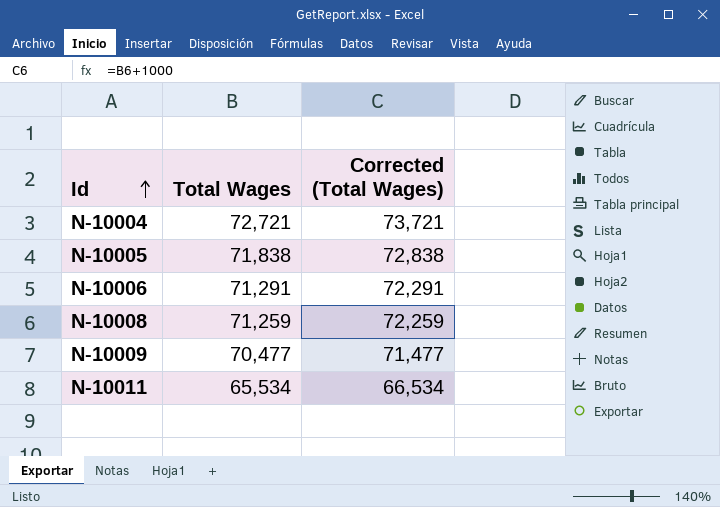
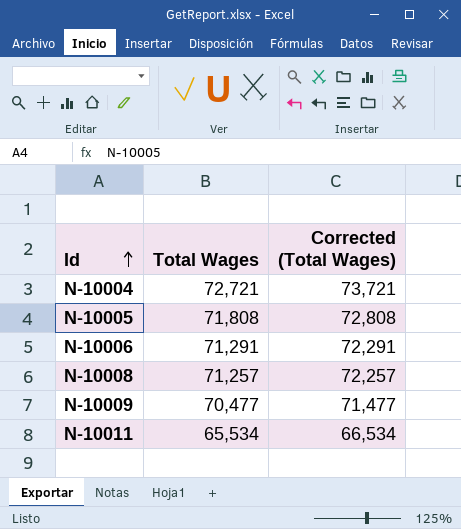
N-10005 | Total Wages: 71,838 -> 71,808
N-10005 | Corrected (Total Wages): 72,838 -> 72,808
N-10008 | Total Wages: 71,259 -> 71,257
N-10008 | Corrected (Total Wages): 72,259 -> 72,257

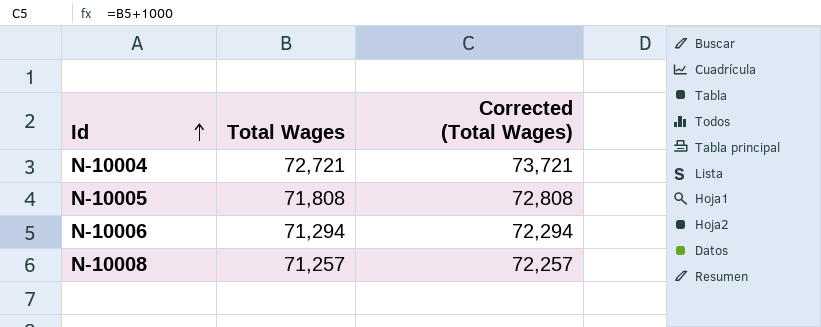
row N-10009: 70,477 | 71,477 -> none
row N-10011: 65,534 | 66,534 -> none
N-10006 | Total Wages: 71,291 -> 71,294
N-10006 | Corrected (Total Wages): 72,291 -> 72,294

